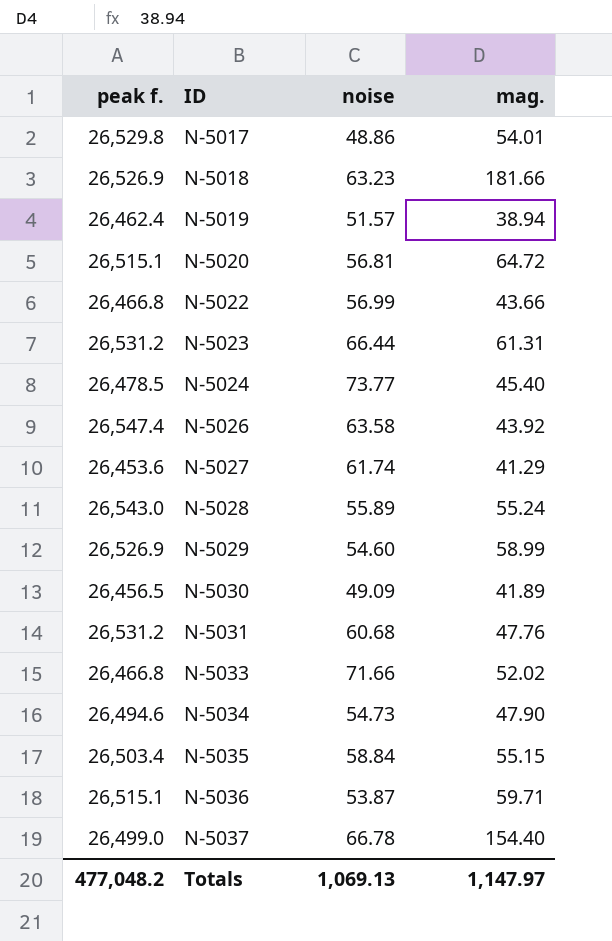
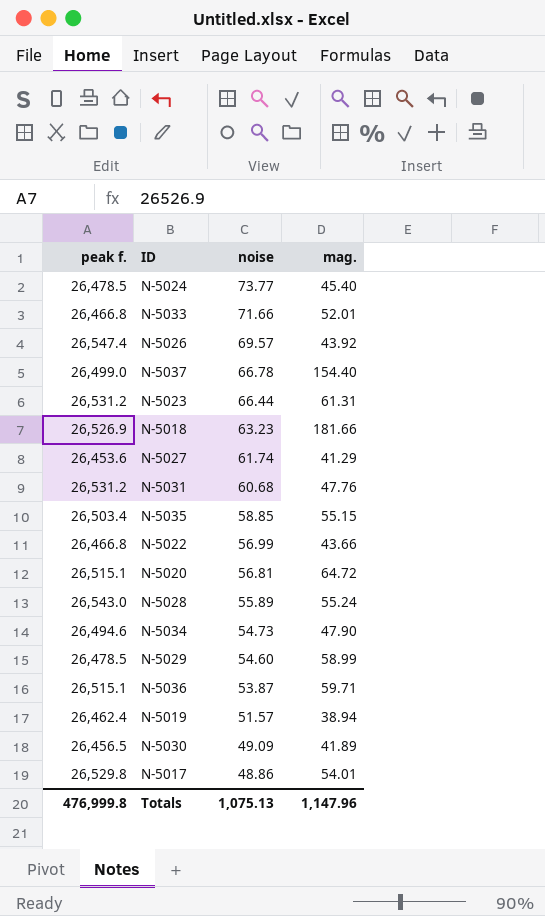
row order: ID ascending -> noise descending
N-5033 | mag.: 52.02 -> 52.01
N-5026 | noise: 63.58 -> 69.57
N-5035 | noise: 58.84 -> 58.85
N-5029 | peak f.: 26,526.9 -> 26,478.5
Totals | peak f.: 477,048.2 -> 476,999.8
Totals | noise: 1,069.13 -> 1,075.13
Totals | mag.: 1,147.97 -> 1,147.96

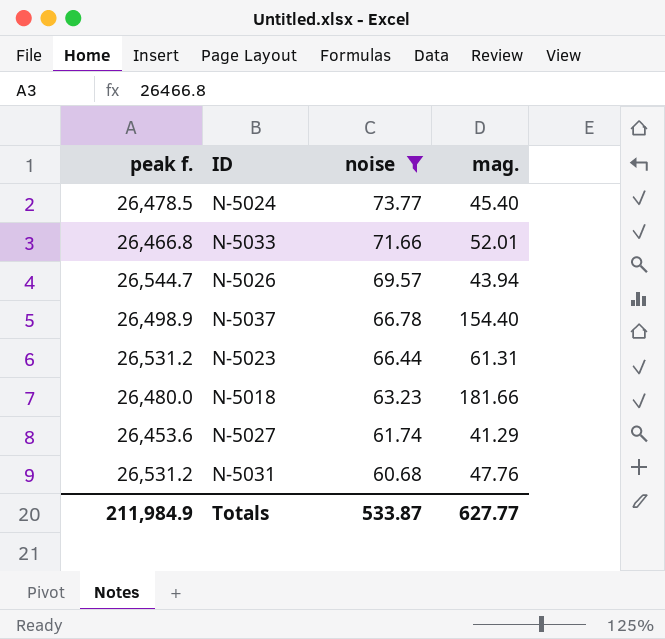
filter: none -> noise >= 60.68
N-5026 | peak f.: 26,547.4 -> 26,544.7
N-5026 | mag.: 43.92 -> 43.94
N-5037 | peak f.: 26,499.0 -> 26,498.9
N-5018 | peak f.: 26,526.9 -> 26,480.0
Totals | peak f.: 476,999.8 -> 211,984.9
Totals | noise: 1,075.13 -> 533.87
Totals | mag.: 1,147.96 -> 627.77

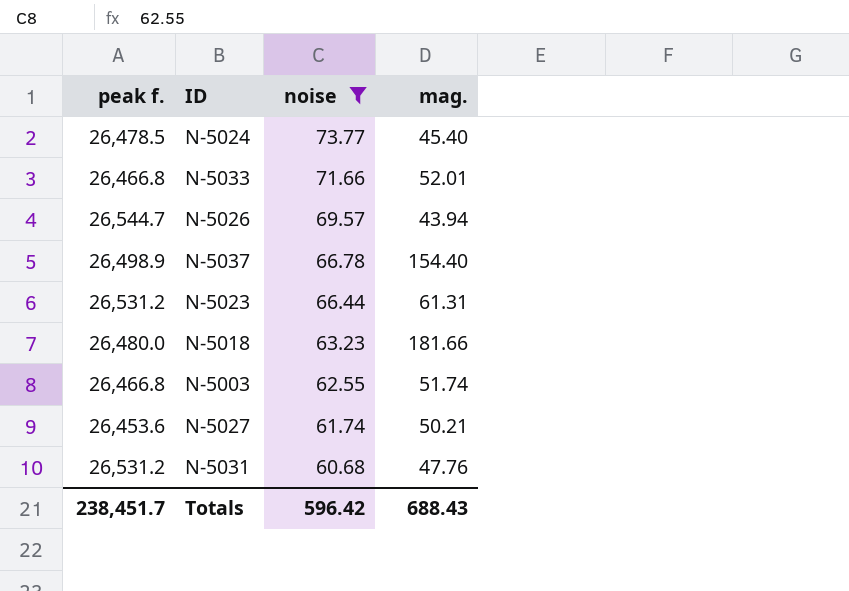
row N-5003: none -> 26,466.8 | 62.55 | 51.74
N-5027 | mag.: 41.29 -> 50.21
Totals | peak f.: 211,984.9 -> 238,451.7
Totals | noise: 533.87 -> 596.42
Totals | mag.: 627.77 -> 688.43

